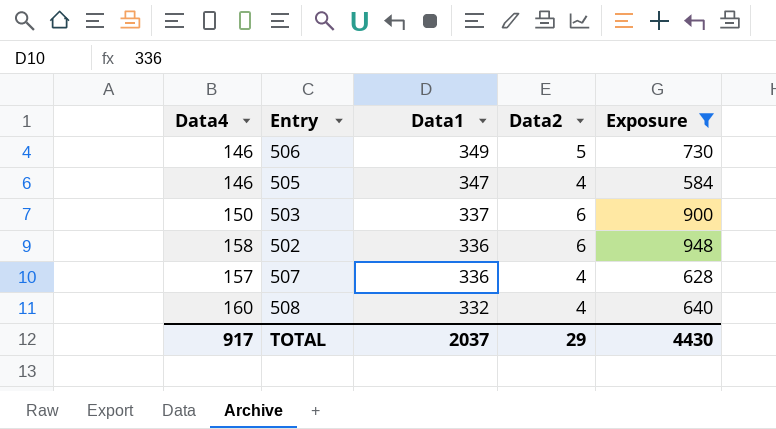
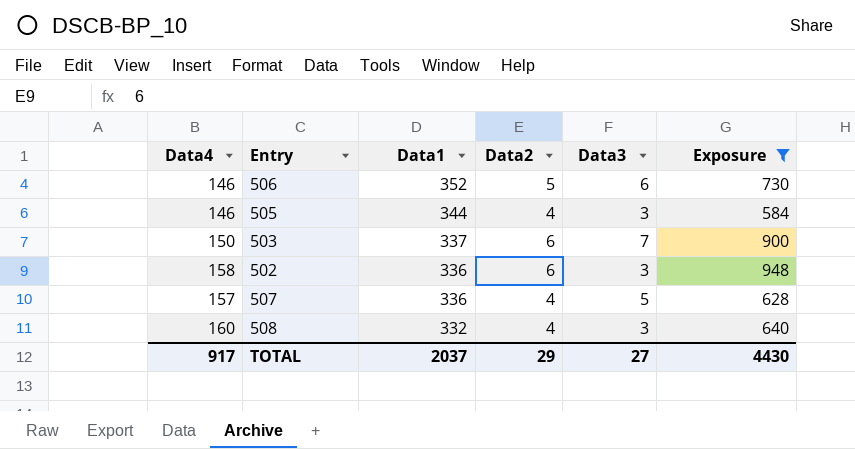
column Data3 | position: none -> 5
506 | Data1: 349 -> 352
505 | Data1: 347 -> 344

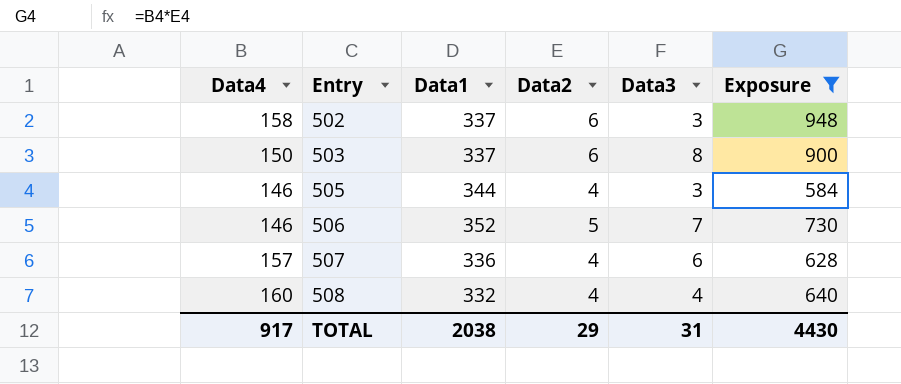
row order: Data1 descending -> Entry ascending
502 | Data1: 336 -> 337
503 | Data3: 7 -> 8
506 | Data3: 6 -> 7
507 | Data3: 5 -> 6
508 | Data3: 3 -> 4
TOTAL | Data1: 2037 -> 2038
TOTAL | Data3: 27 -> 31

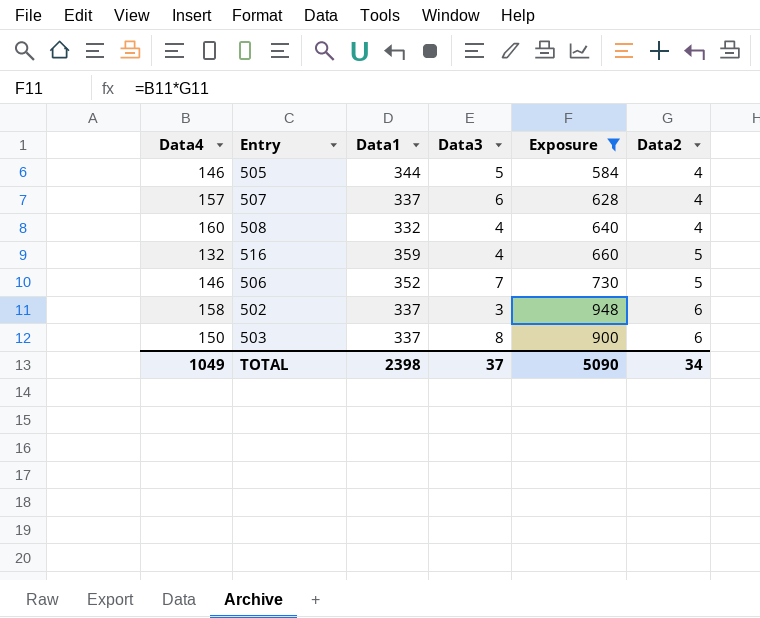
row order: Entry ascending -> Data2 ascending
column Data2 | position: 4 -> 6
505 | Data3: 3 -> 5
507 | Data1: 336 -> 337
row 516: none -> 132 | 359 | 4 | 660 | 5
TOTAL | Data4: 917 -> 1049
TOTAL | Data1: 2038 -> 2398
TOTAL | Data3: 31 -> 37
TOTAL | Exposure: 4430 -> 5090
TOTAL | Data2: 29 -> 34

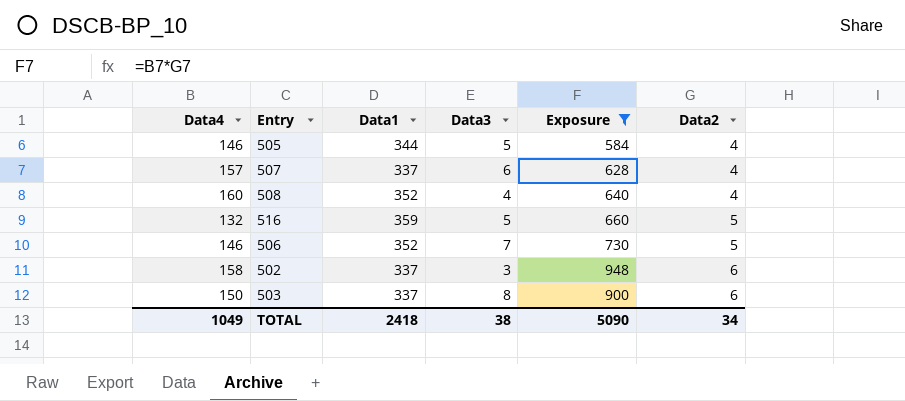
508 | Data1: 332 -> 352
516 | Data3: 4 -> 5
TOTAL | Data1: 2398 -> 2418
TOTAL | Data3: 37 -> 38

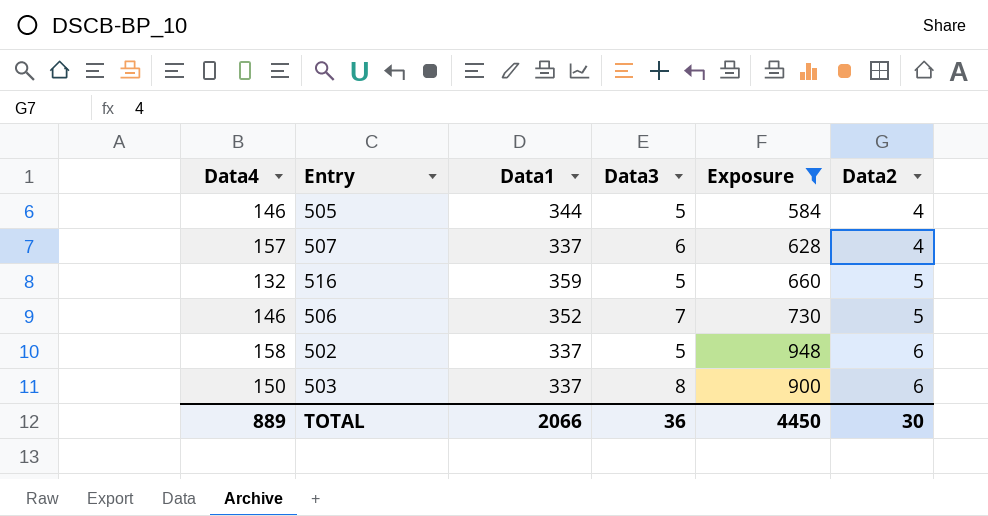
row 508: 160 | 352 | 4 | 640 | 4 -> none
502 | Data3: 3 -> 5
TOTAL | Data4: 1049 -> 889
TOTAL | Data1: 2418 -> 2066
TOTAL | Data3: 38 -> 36
TOTAL | Exposure: 5090 -> 4450
TOTAL | Data2: 34 -> 30

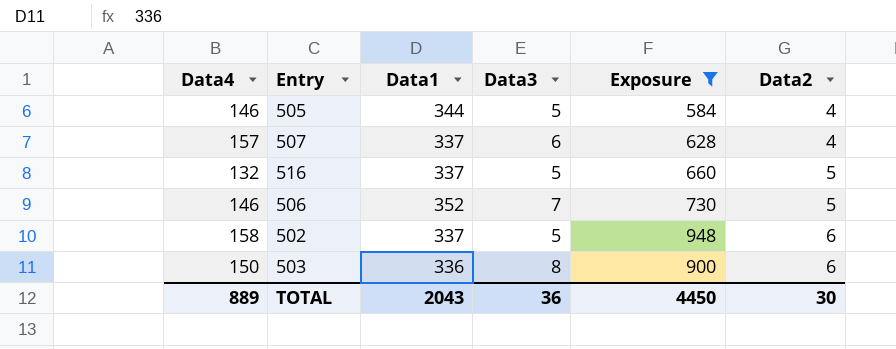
516 | Data1: 359 -> 337
503 | Data1: 337 -> 336
TOTAL | Data1: 2066 -> 2043

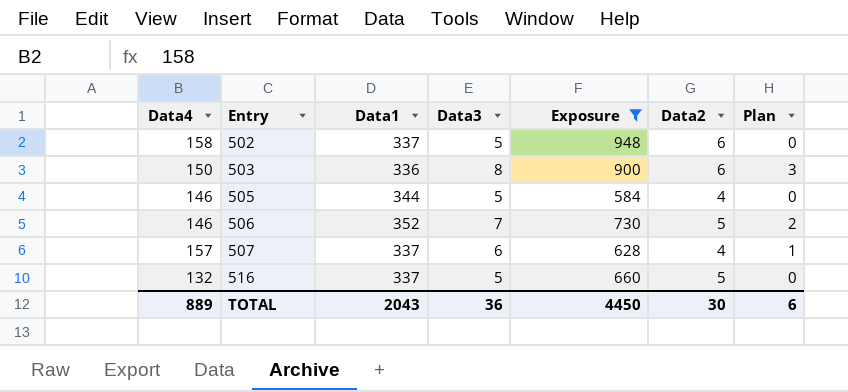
row order: Data2 ascending -> Entry ascending
column Plan | formula: none -> [Data3] - 5

